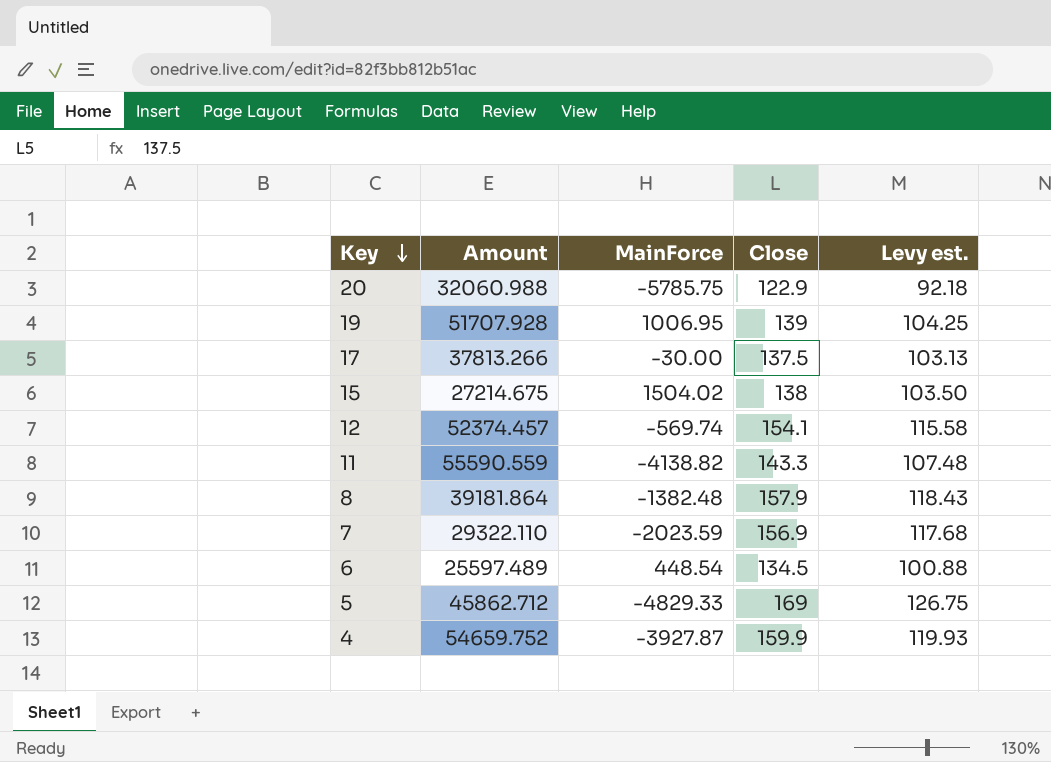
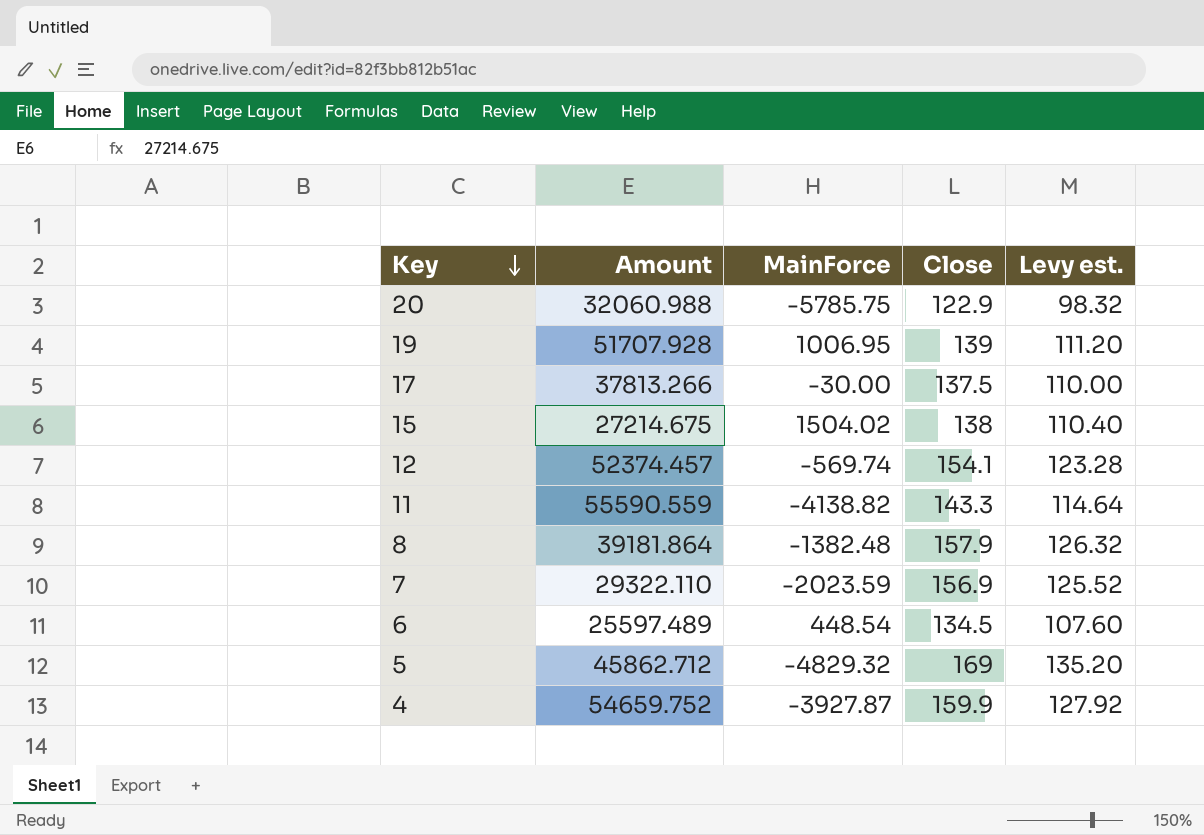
column Levy est. | formula: [Close] * 0.75 -> [Close] * 0.8
5 | MainForce: -4829.33 -> -4829.32

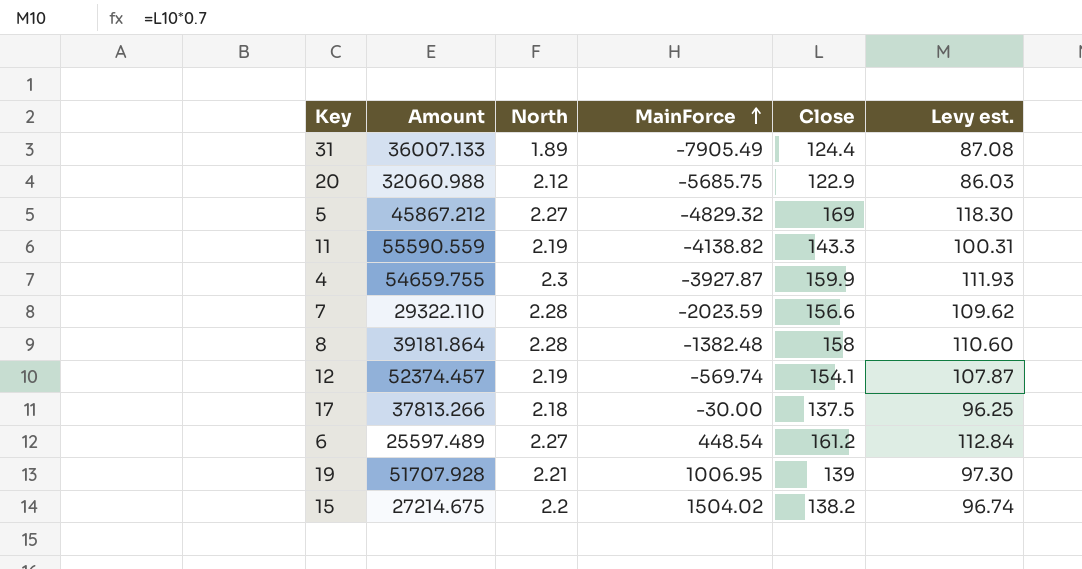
row order: Key descending -> MainForce ascending
column North | position: none -> 3
column Levy est. | formula: [Close] * 0.8 -> [Close] * 0.7
row 31: none -> 36007.133 | 1.89 | -7905.49 | 124.4 | 87.08
20 | MainForce: -5785.75 -> -5685.75
5 | Amount: 45862.712 -> 45867.212
4 | Amount: 54659.752 -> 54659.755
7 | Close: 156.9 -> 156.6
8 | Close: 157.9 -> 158
6 | Close: 134.5 -> 161.2
15 | Close: 138 -> 138.2

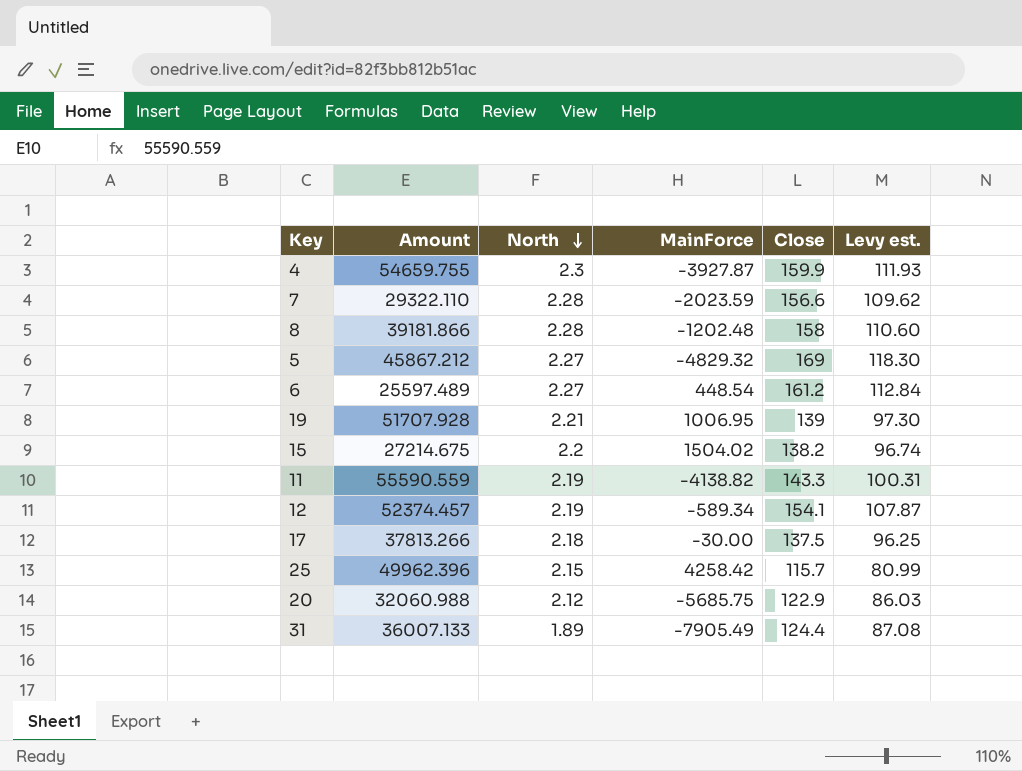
row order: MainForce ascending -> North descending
8 | Amount: 39181.864 -> 39181.866
8 | MainForce: -1382.48 -> -1202.48
12 | MainForce: -569.74 -> -589.34
row 25: none -> 49962.396 | 2.15 | 4258.42 | 115.7 | 80.99

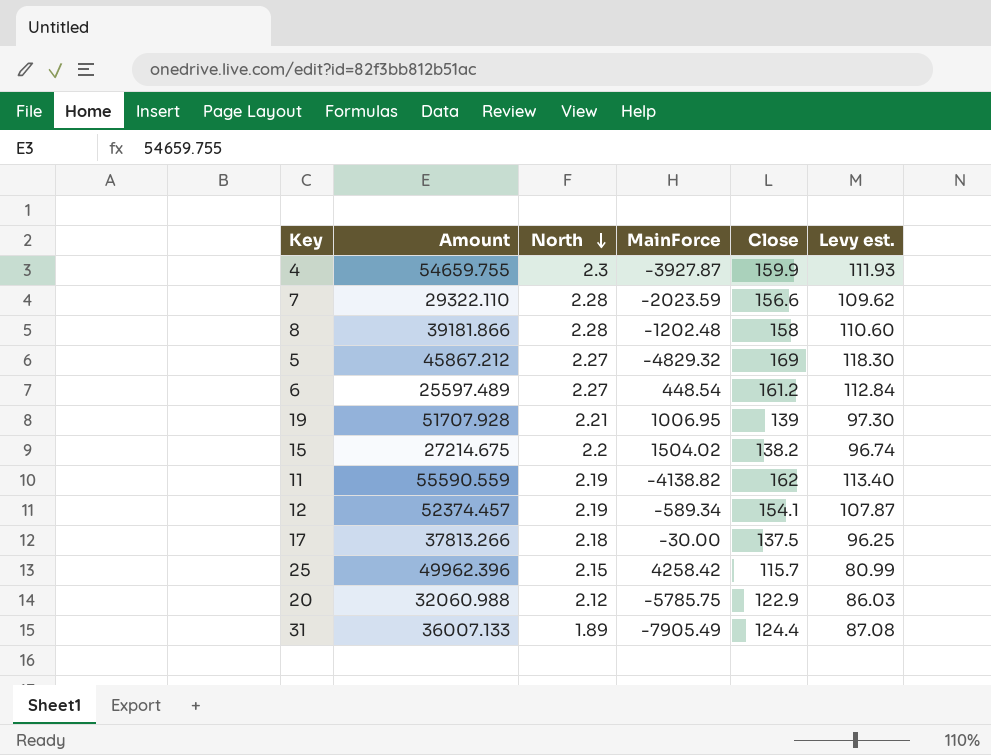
11 | Close: 143.3 -> 162
11 | Levy est.: 100.31 -> 113.40
20 | MainForce: -5685.75 -> -5785.75

